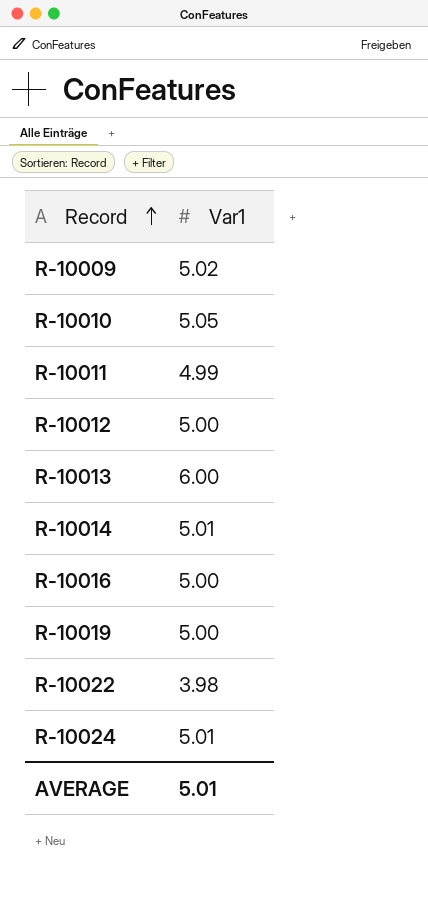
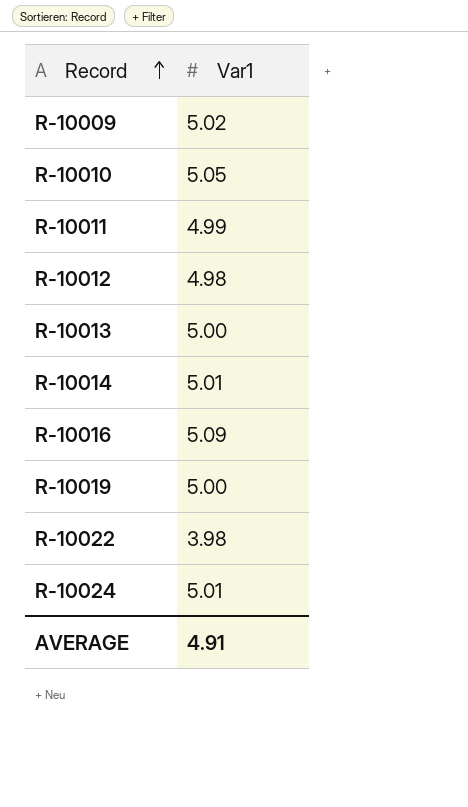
R-10012 | Var1: 5.00 -> 4.98
R-10013 | Var1: 6.00 -> 5.00
R-10016 | Var1: 5.00 -> 5.09
AVERAGE | Var1: 5.01 -> 4.91

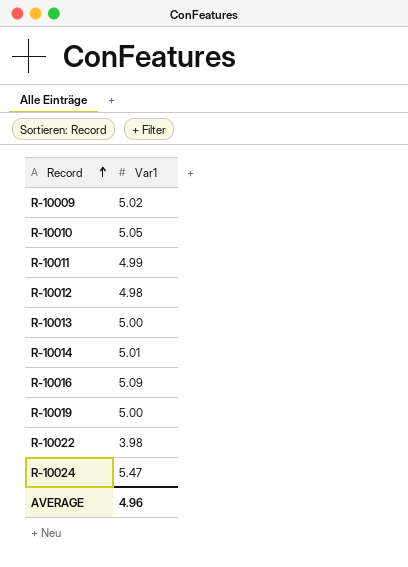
R-10024 | Var1: 5.01 -> 5.47
AVERAGE | Var1: 4.91 -> 4.96

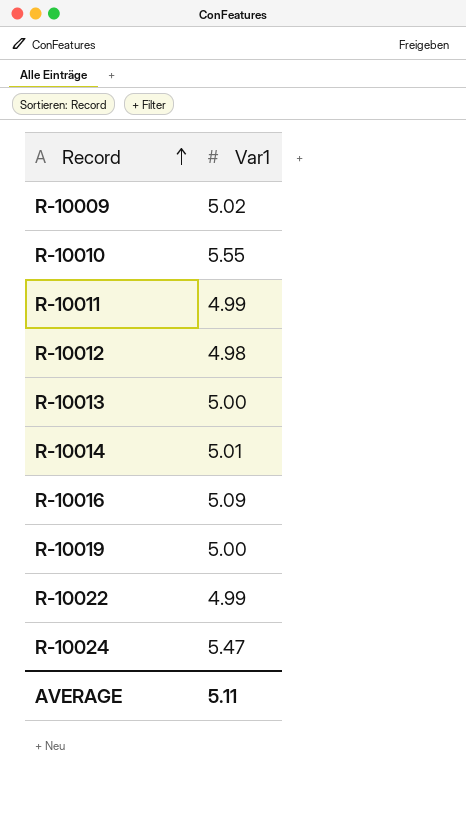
R-10010 | Var1: 5.05 -> 5.55
R-10022 | Var1: 3.98 -> 4.99
AVERAGE | Var1: 4.96 -> 5.11

